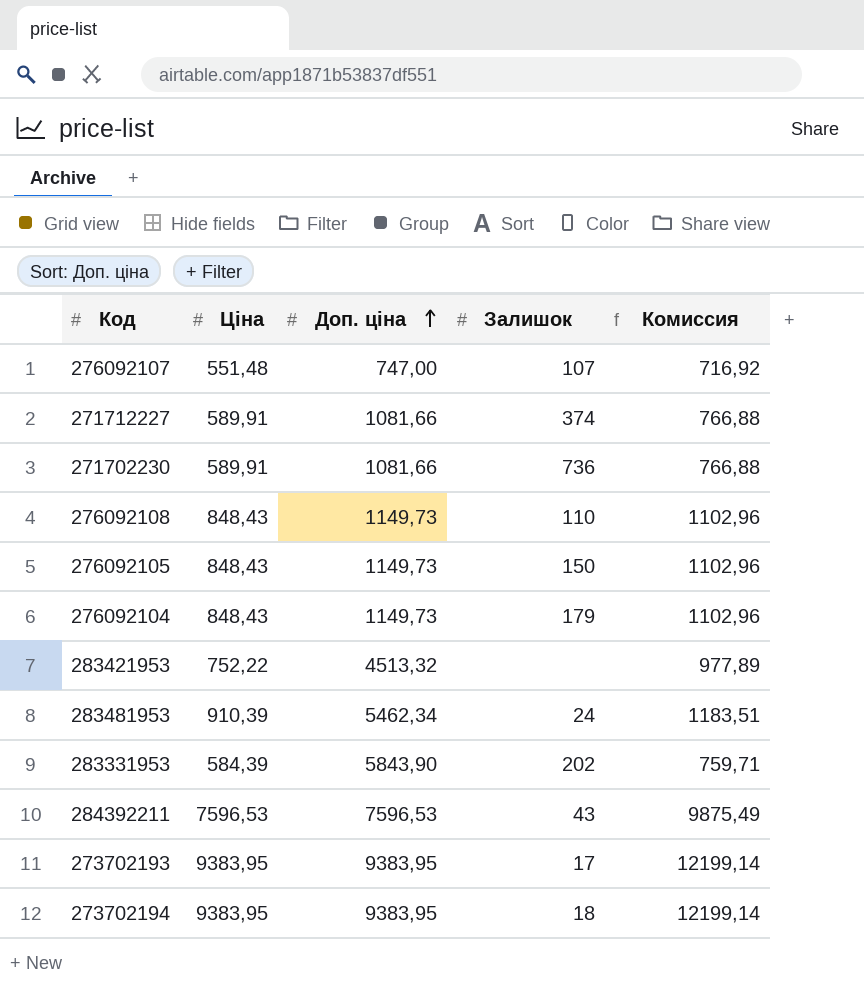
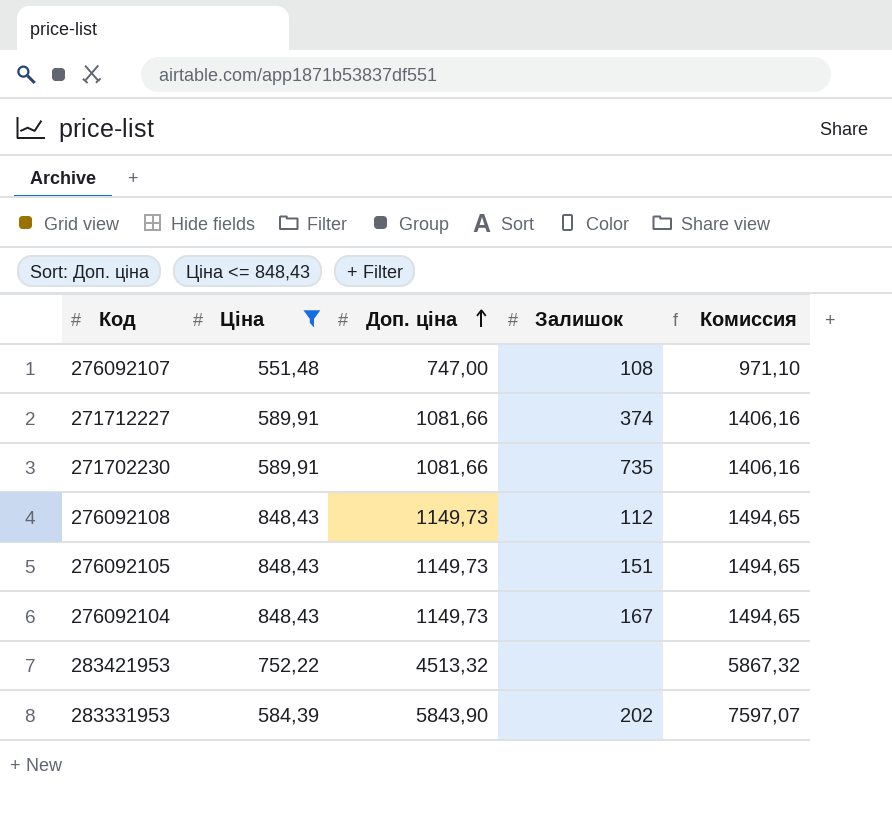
filter: none -> Ціна <= 848,43
column Комиссия | formula: [Ціна] * 1,3 -> [Доп. ціна] * 1,3
276092107 | Залишок: 107 -> 108
271702230 | Залишок: 736 -> 735
276092108 | Залишок: 110 -> 112
276092105 | Залишок: 150 -> 151
276092104 | Залишок: 179 -> 167

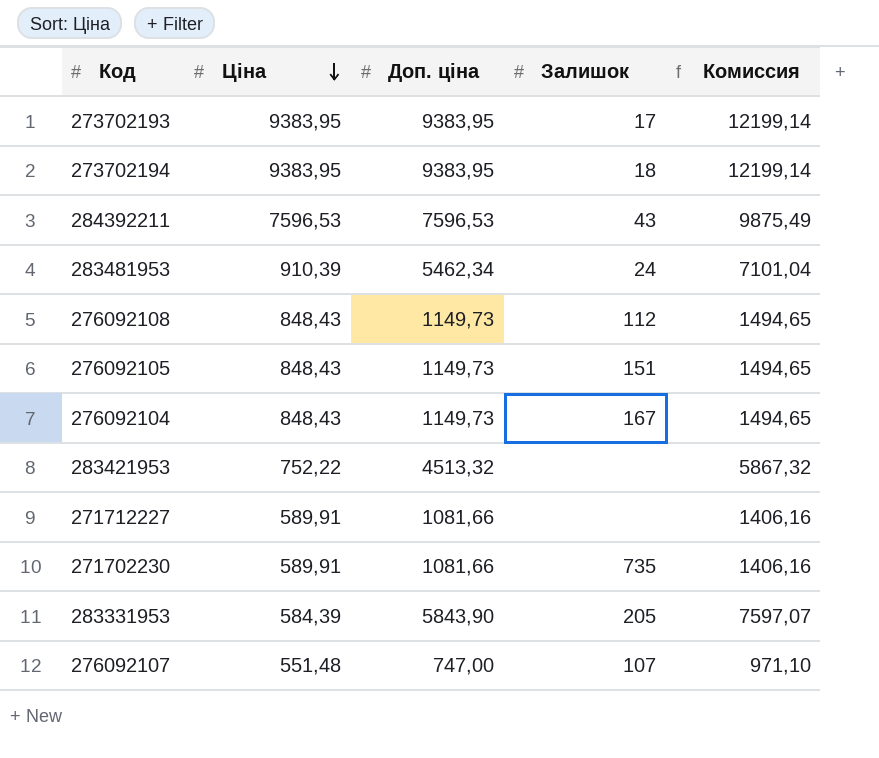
filter: Ціна <= 848,43 -> none
row order: Доп. ціна ascending -> Ціна descending
271712227 | Залишок: 374 -> none
283331953 | Залишок: 202 -> 205
276092107 | Залишок: 108 -> 107

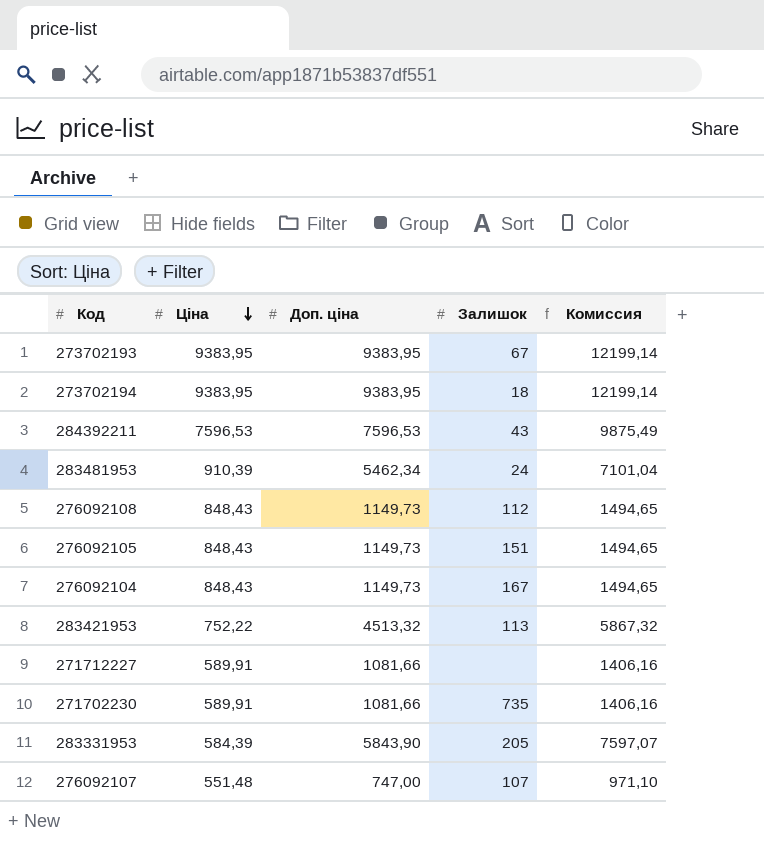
273702193 | Залишок: 17 -> 67
283421953 | Залишок: none -> 113

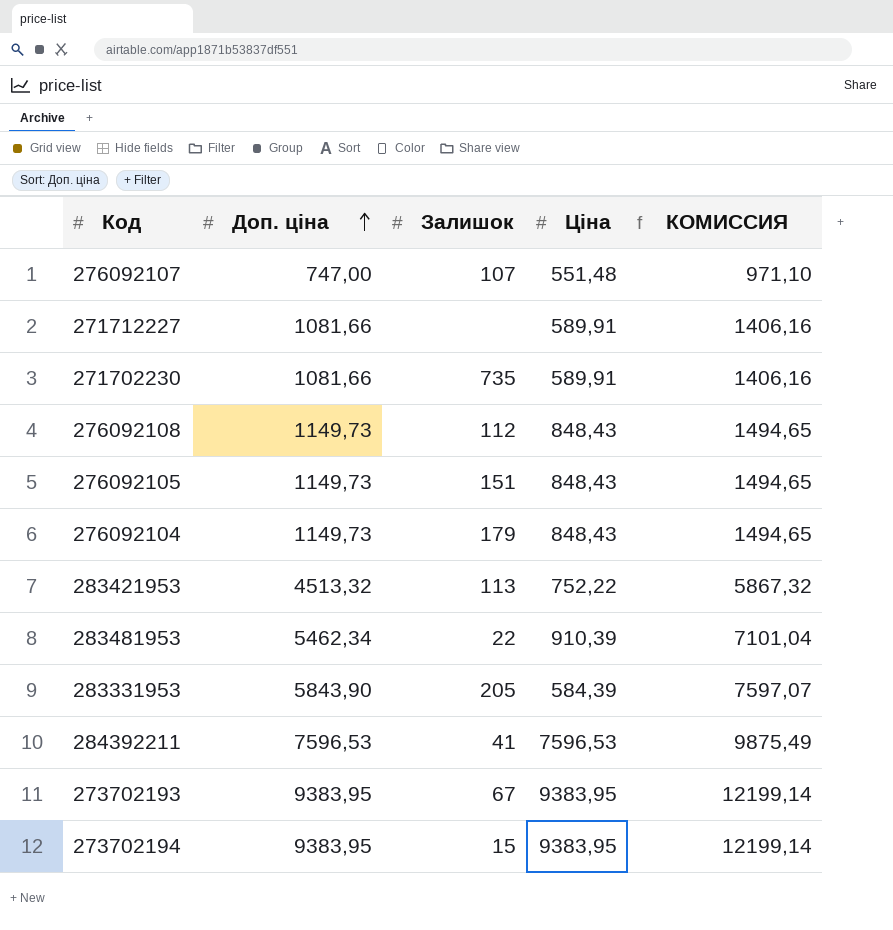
row order: Ціна descending -> Доп. ціна ascending
column Ціна | position: 2 -> 4
column name: Комиссия -> КОМИССИЯ
276092104 | Залишок: 167 -> 179
283481953 | Залишок: 24 -> 22
284392211 | Залишок: 43 -> 41
273702194 | Залишок: 18 -> 15

